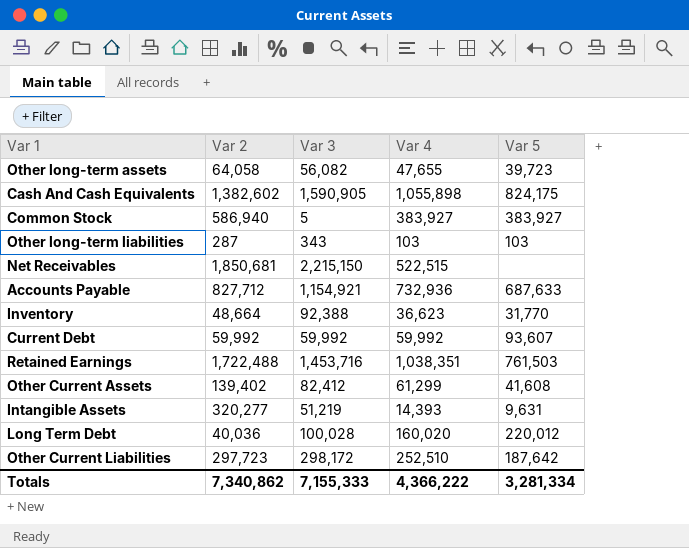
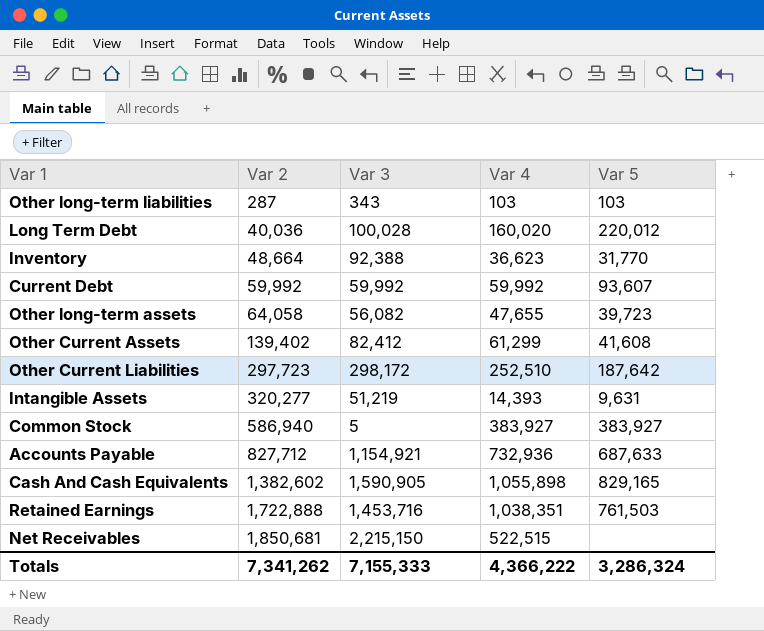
row order: none -> Var 2 ascending
Cash And Cash Equivalents | Var 5: 824,175 -> 829,165
Retained Earnings | Var 2: 1,722,488 -> 1,722,888
Totals | Var 2: 7,340,862 -> 7,341,262
Totals | Var 5: 3,281,334 -> 3,286,324

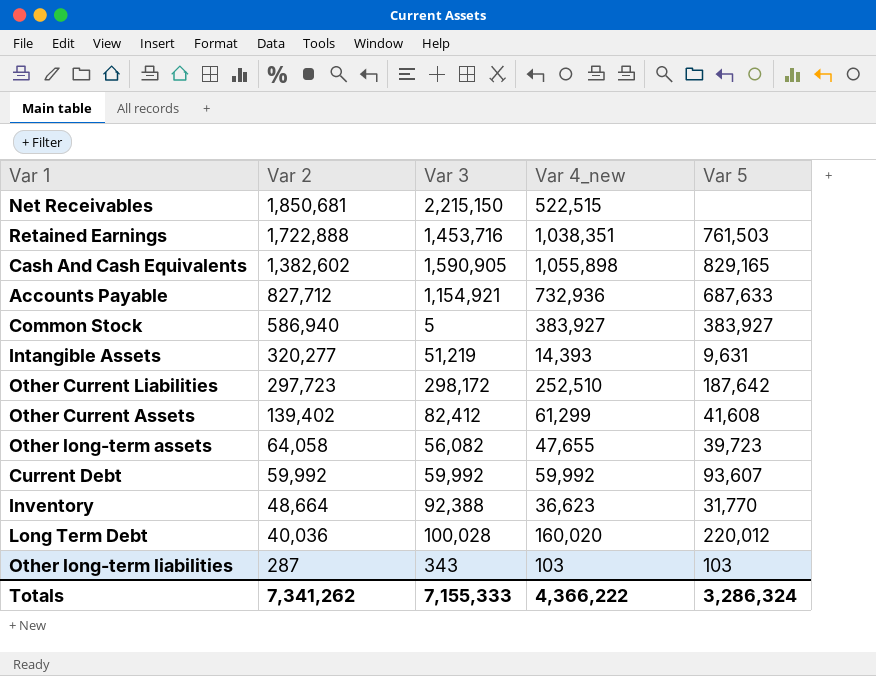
row order: Var 2 ascending -> Var 2 descending
column name: Var 4 -> Var 4_new

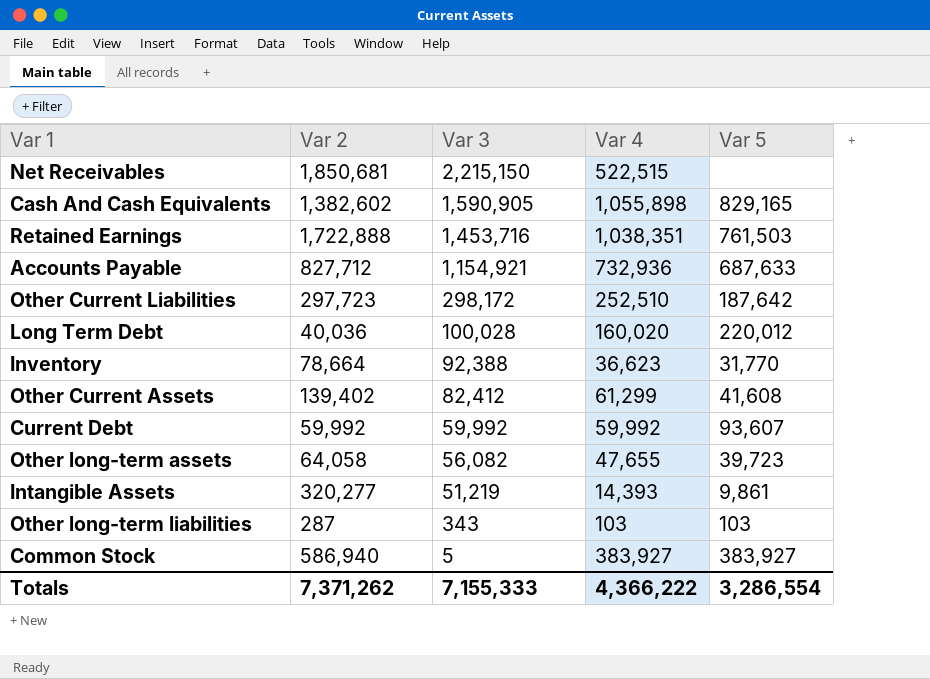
row order: Var 2 descending -> Var 3 descending
column name: Var 4_new -> Var 4
Inventory | Var 2: 48,664 -> 78,664
Intangible Assets | Var 5: 9,631 -> 9,861
Totals | Var 2: 7,341,262 -> 7,371,262
Totals | Var 5: 3,286,324 -> 3,286,554

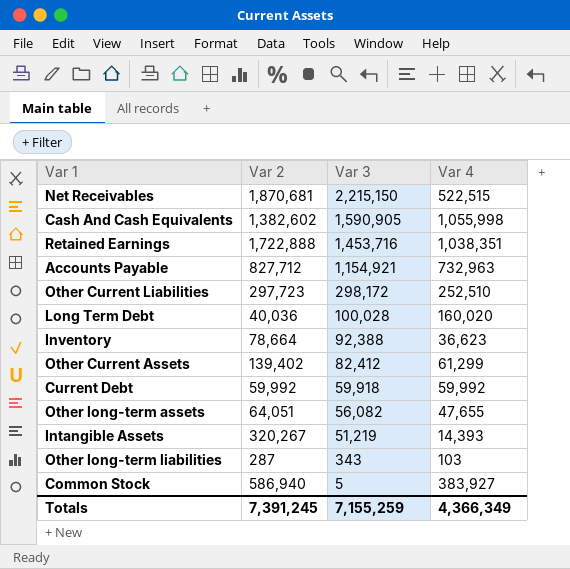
column Var 5 | position: 5 -> none
Net Receivables | Var 2: 1,850,681 -> 1,870,681
Cash And Cash Equivalents | Var 4: 1,055,898 -> 1,055,998
Accounts Payable | Var 4: 732,936 -> 732,963
Current Debt | Var 3: 59,992 -> 59,918
Other long-term assets | Var 2: 64,058 -> 64,051
Intangible Assets | Var 2: 320,277 -> 320,267
Totals | Var 2: 7,371,262 -> 7,391,245
Totals | Var 3: 7,155,333 -> 7,155,259
Totals | Var 4: 4,366,222 -> 4,366,349

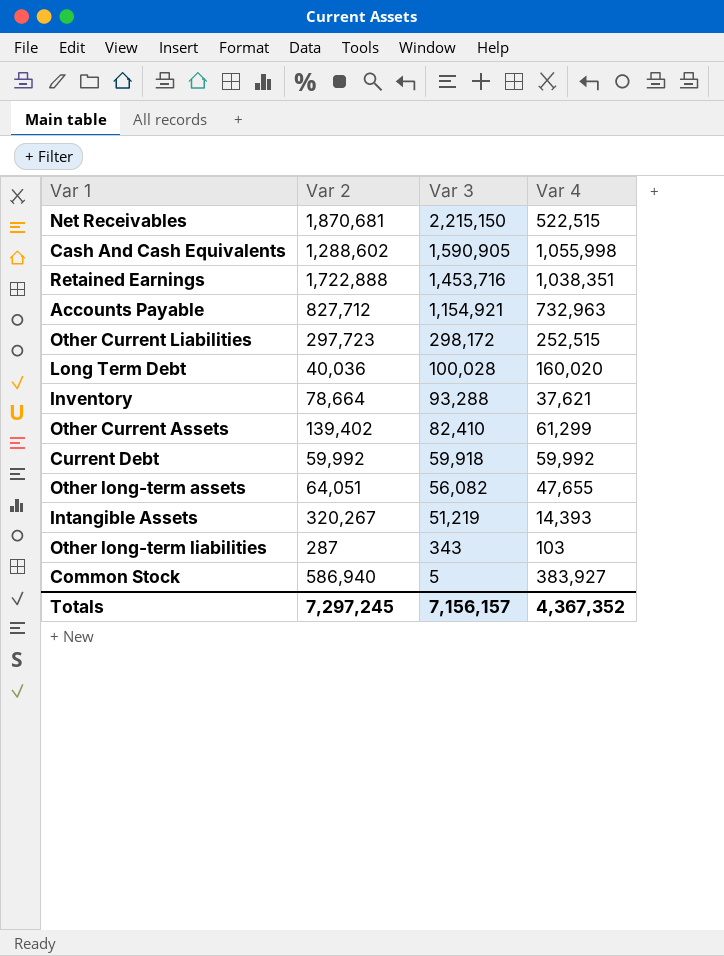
Cash And Cash Equivalents | Var 2: 1,382,602 -> 1,288,602
Other Current Liabilities | Var 4: 252,510 -> 252,515
Inventory | Var 3: 92,388 -> 93,288
Inventory | Var 4: 36,623 -> 37,621
Other Current Assets | Var 3: 82,412 -> 82,410
Totals | Var 2: 7,391,245 -> 7,297,245
Totals | Var 3: 7,155,259 -> 7,156,157
Totals | Var 4: 4,366,349 -> 4,367,352

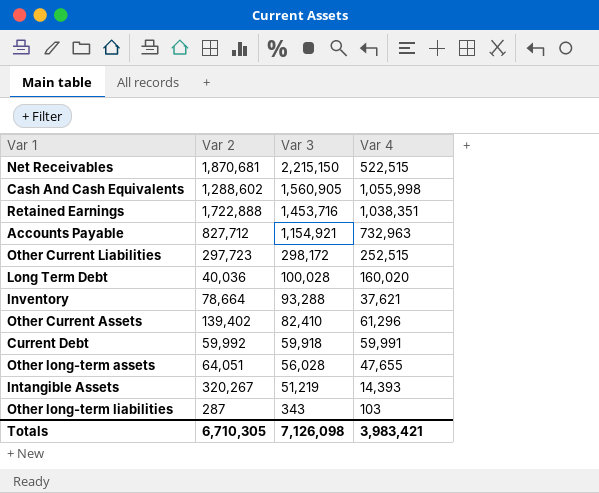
row Common Stock: 586,940 | 5 | 383,927 -> none
Cash And Cash Equivalents | Var 3: 1,590,905 -> 1,560,905
Other Current Assets | Var 4: 61,299 -> 61,296
Current Debt | Var 4: 59,992 -> 59,991
Other long-term assets | Var 3: 56,082 -> 56,028
Totals | Var 2: 7,297,245 -> 6,710,305
Totals | Var 3: 7,156,157 -> 7,126,098
Totals | Var 4: 4,367,352 -> 3,983,421

